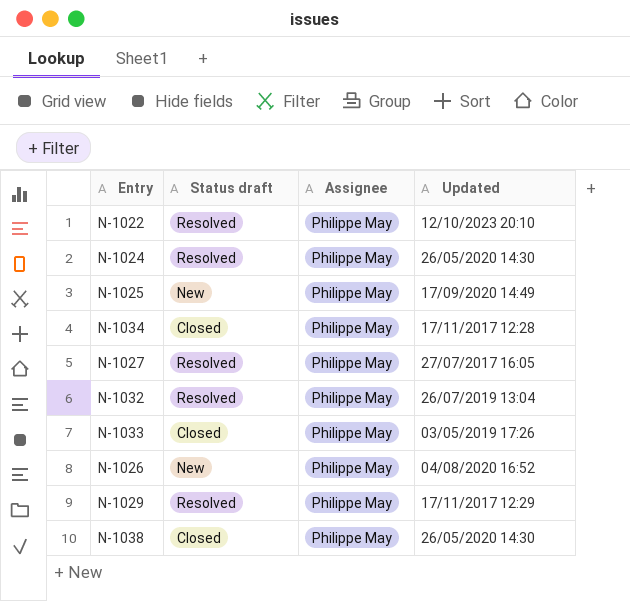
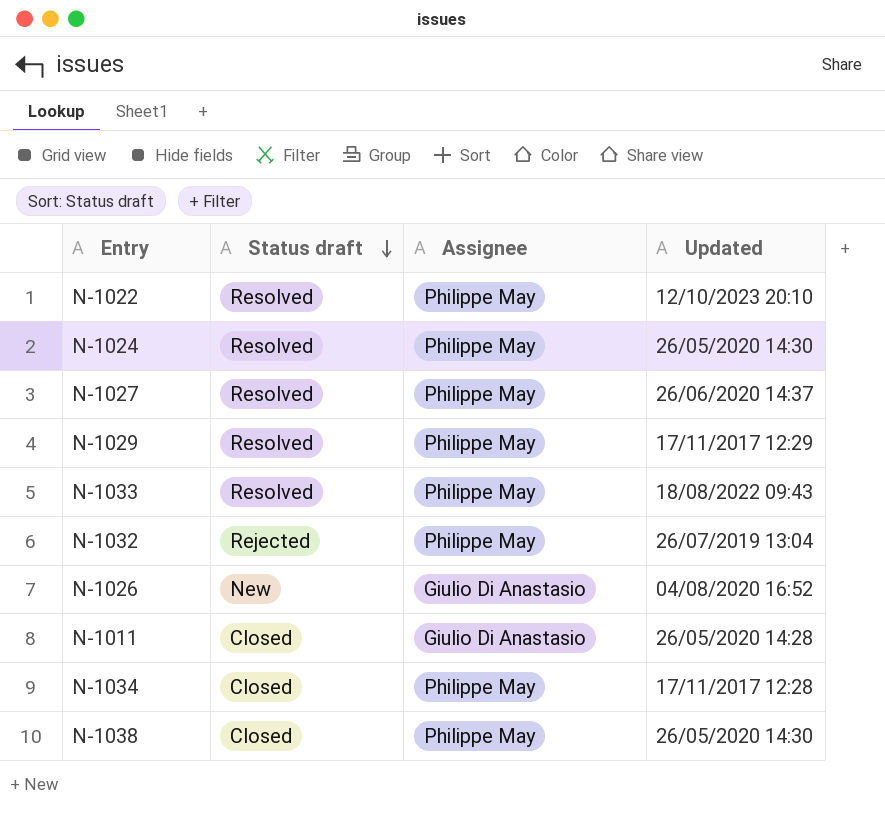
row order: none -> Status draft descending
row N-1025: New | Philippe May | 17/09/2020 14:49 -> none
N-1027 | Updated: 27/07/2017 16:05 -> 26/06/2020 14:37
N-1033 | Status draft: Closed -> Resolved
N-1033 | Updated: 03/05/2019 17:26 -> 18/08/2022 09:43
N-1032 | Status draft: Resolved -> Rejected
N-1026 | Assignee: Philippe May -> Giulio Di Anastasio
row N-1011: none -> Closed | Giulio Di Anastasio | 26/05/2020 14:28

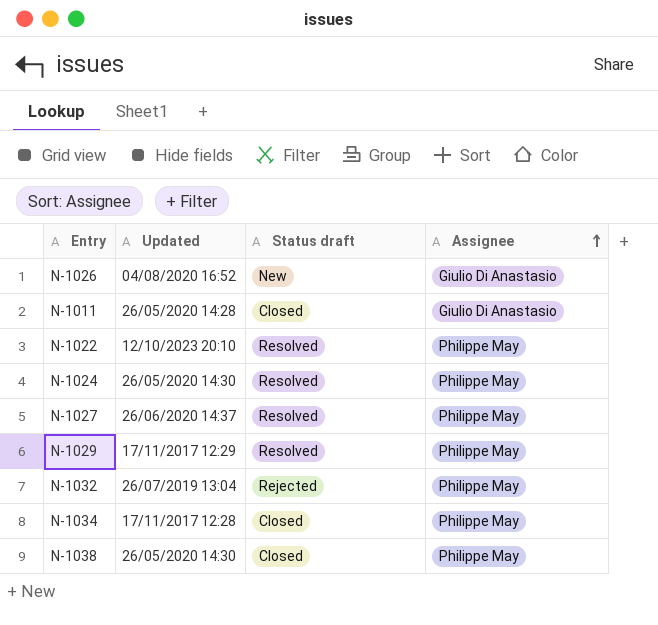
row order: Status draft descending -> Assignee ascending
column Updated | position: 4 -> 2
row N-1033: Resolved | Philippe May | 18/08/2022 09:43 -> none

